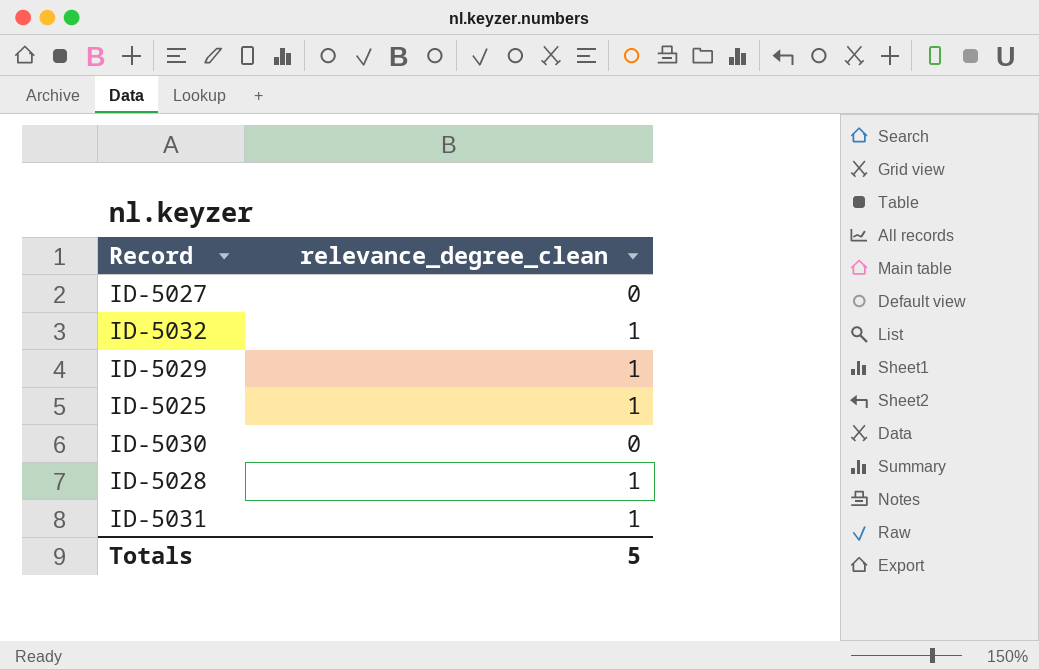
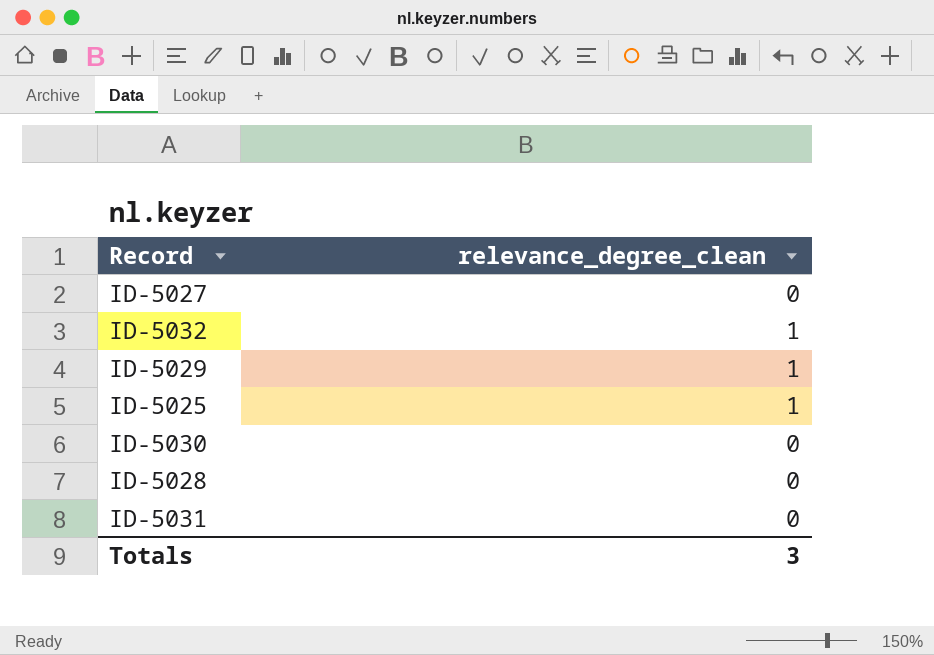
ID-5028 | relevance_degree_clean: 1 -> 0
ID-5031 | relevance_degree_clean: 1 -> 0
Totals | relevance_degree_clean: 5 -> 3

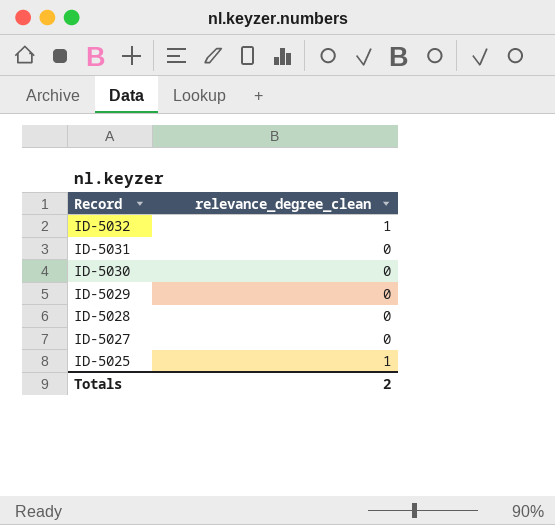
row order: none -> Record descending
ID-5029 | relevance_degree_clean: 1 -> 0
Totals | relevance_degree_clean: 3 -> 2

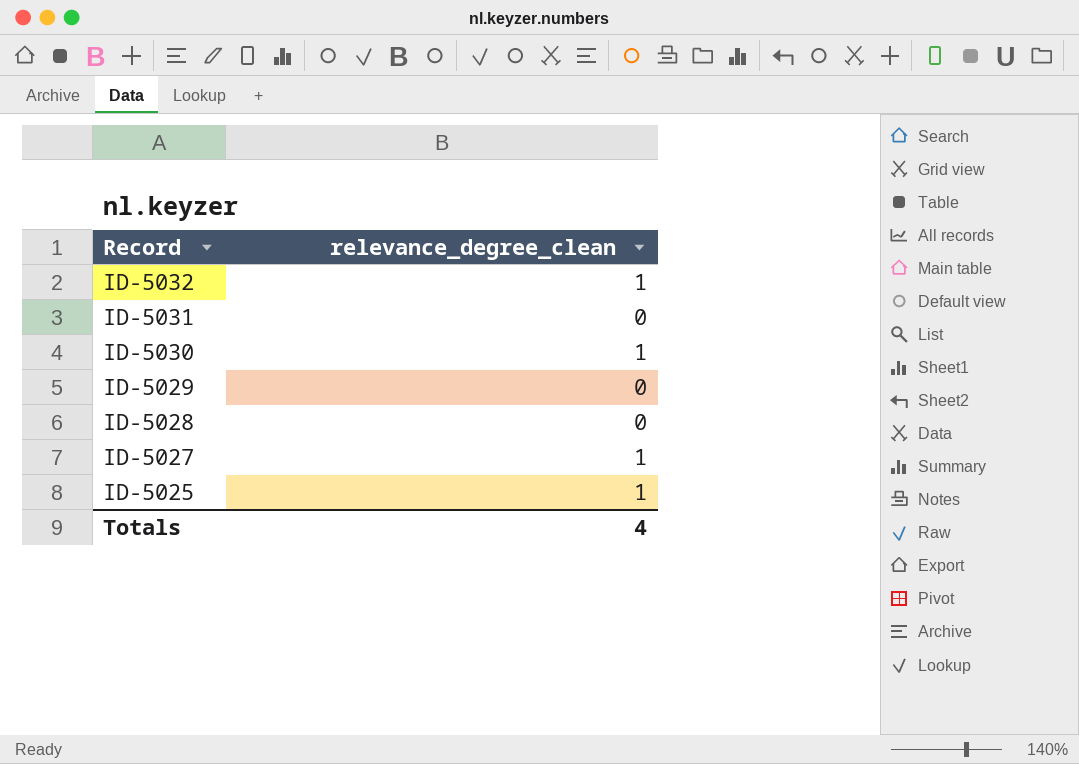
ID-5030 | relevance_degree_clean: 0 -> 1
ID-5027 | relevance_degree_clean: 0 -> 1
Totals | relevance_degree_clean: 2 -> 4

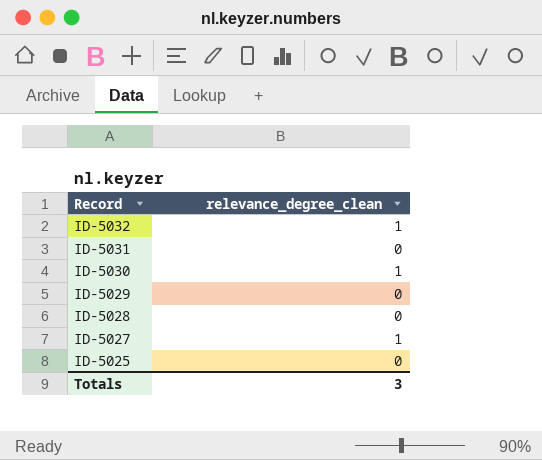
ID-5025 | relevance_degree_clean: 1 -> 0
Totals | relevance_degree_clean: 4 -> 3

